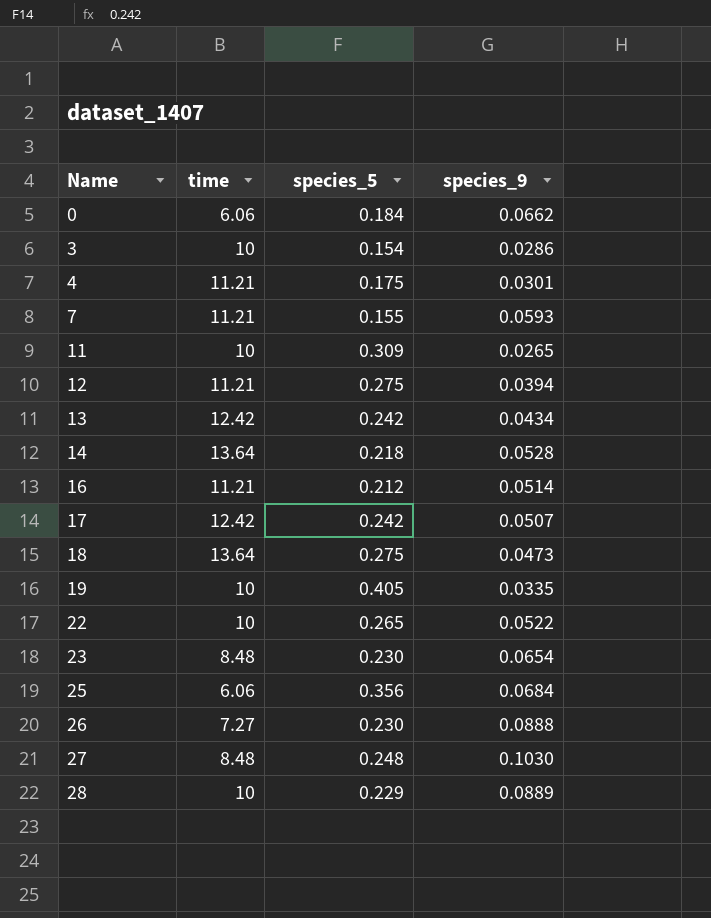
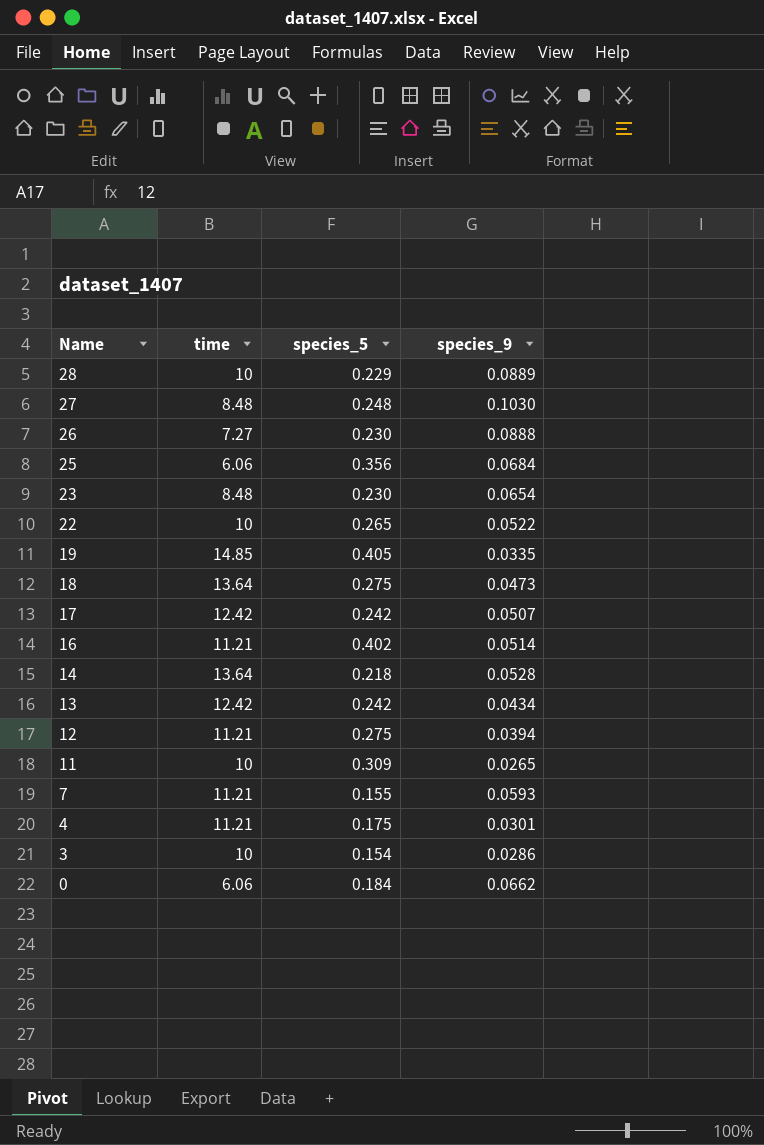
row order: Name ascending -> Name descending
19 | time: 10 -> 14.85
16 | species_5: 0.212 -> 0.402

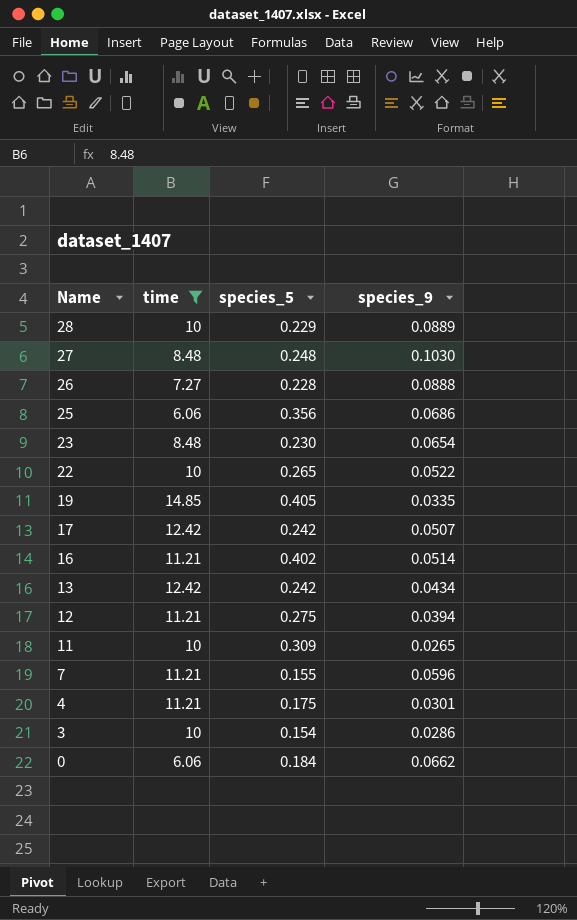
filter: none -> time != 13.64
26 | species_5: 0.230 -> 0.228
25 | species_9: 0.0684 -> 0.0686
7 | species_9: 0.0593 -> 0.0596

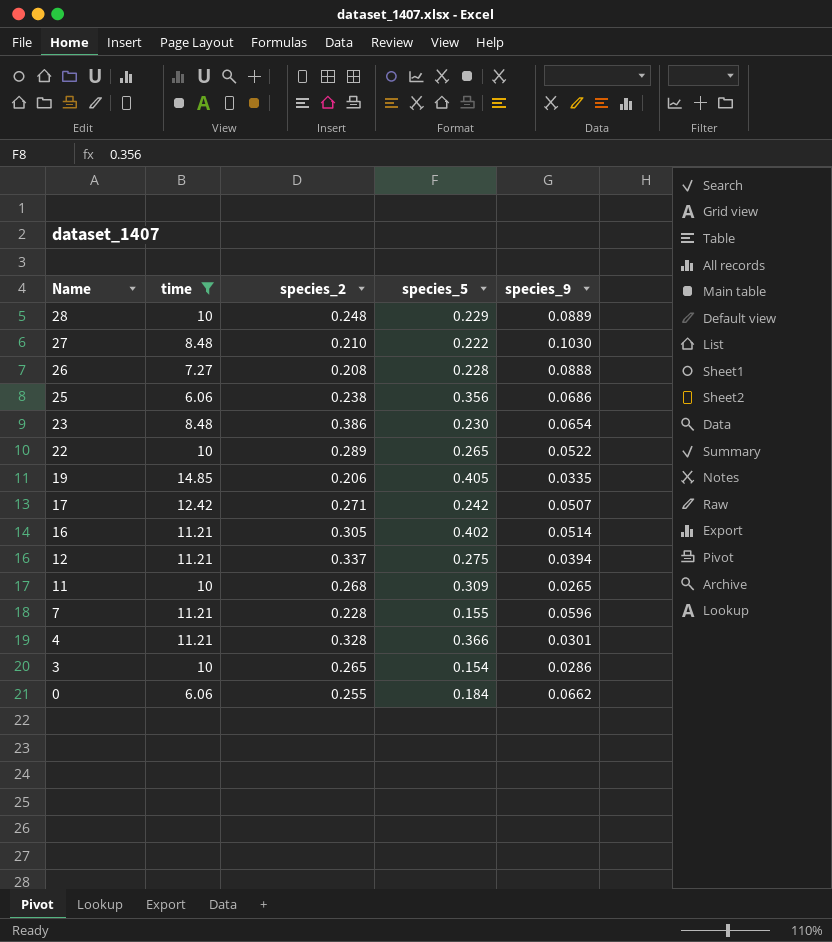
column species_2 | position: none -> 3
row 13: 12.42 | 0.242 | 0.0434 -> none
27 | species_5: 0.248 -> 0.222
4 | species_5: 0.175 -> 0.366

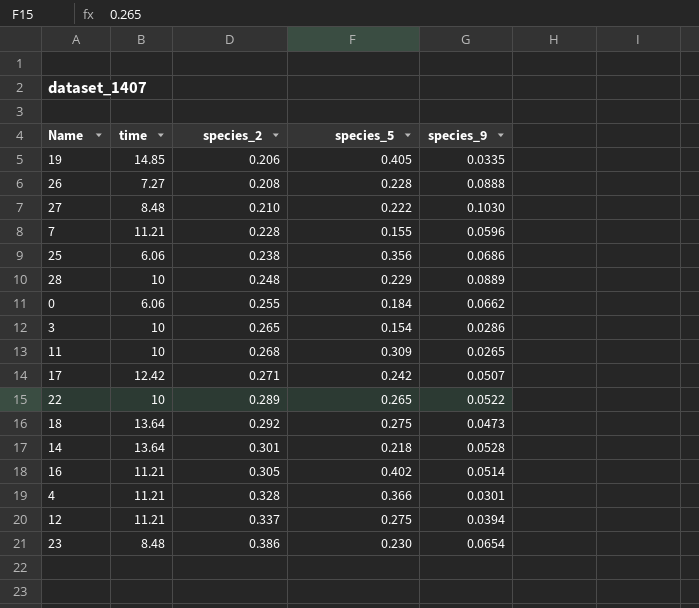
filter: time != 13.64 -> none
row order: Name descending -> species_2 ascending

